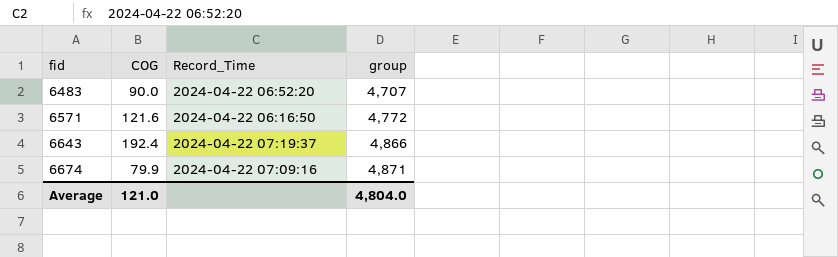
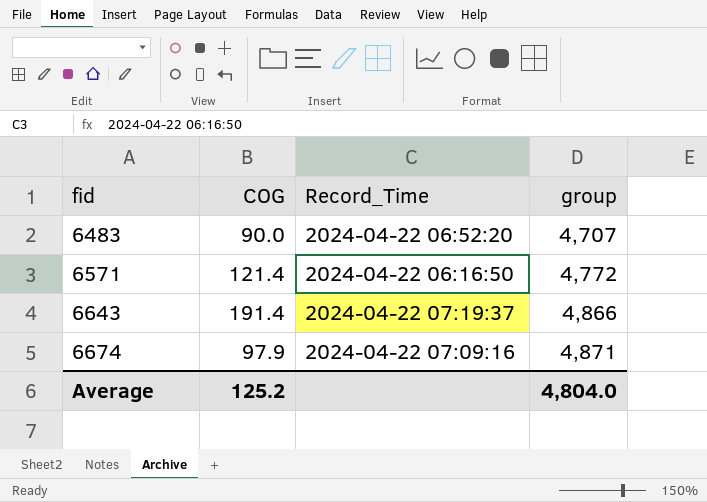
6571 | COG: 121.6 -> 121.4
6643 | COG: 192.4 -> 191.4
6674 | COG: 79.9 -> 97.9
Average | COG: 121.0 -> 125.2

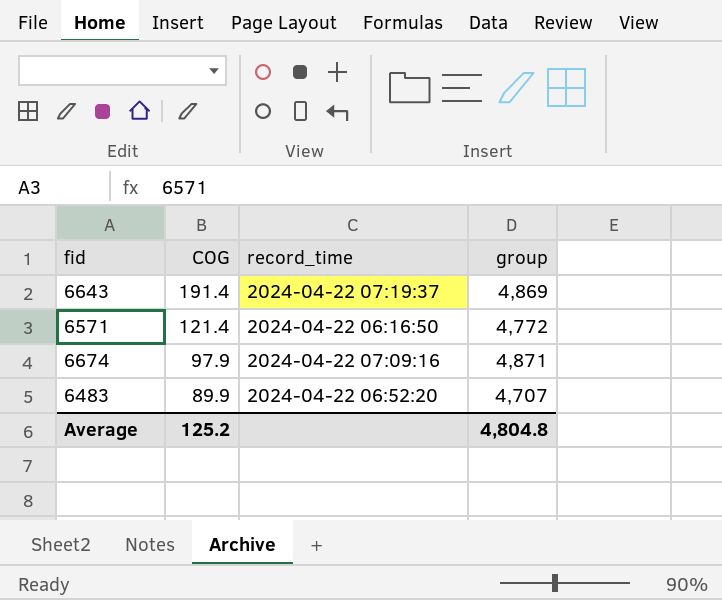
row order: fid ascending -> COG descending
column name: Record_Time -> record_time
6643 | group: 4,866 -> 4,869
6483 | COG: 90.0 -> 89.9
Average | group: 4,804.0 -> 4,804.8

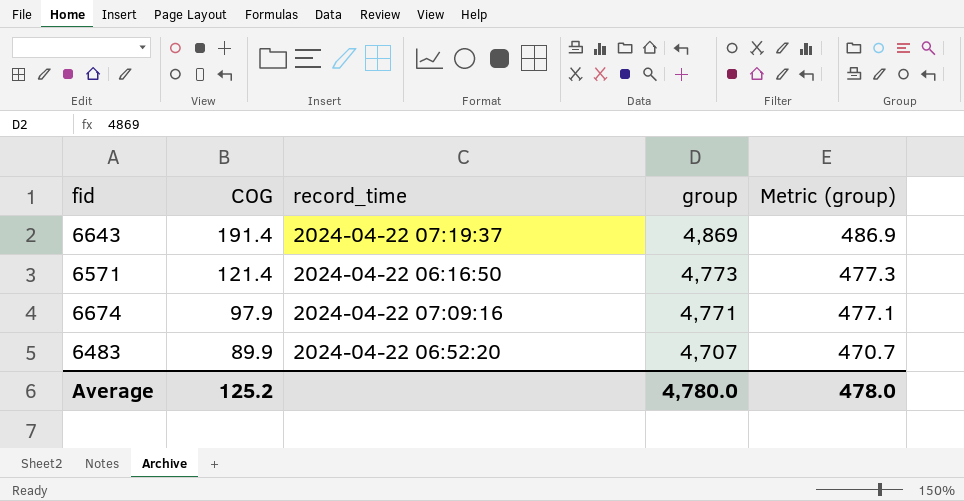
column Metric (group) | formula: none -> [group] * 0.1
6571 | group: 4,772 -> 4,773
6674 | group: 4,871 -> 4,771
Average | group: 4,804.8 -> 4,780.0

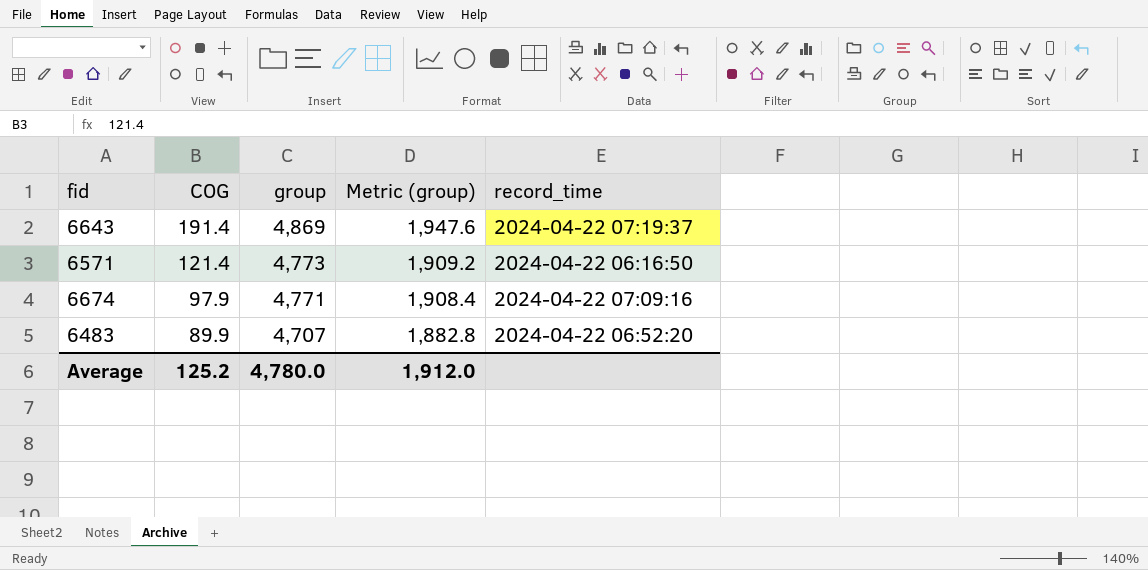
column Metric (group) | formula: [group] * 0.1 -> [group] * 0.4
column record_time | position: 3 -> 5
Average | Metric (group): 478.0 -> 1,912.0

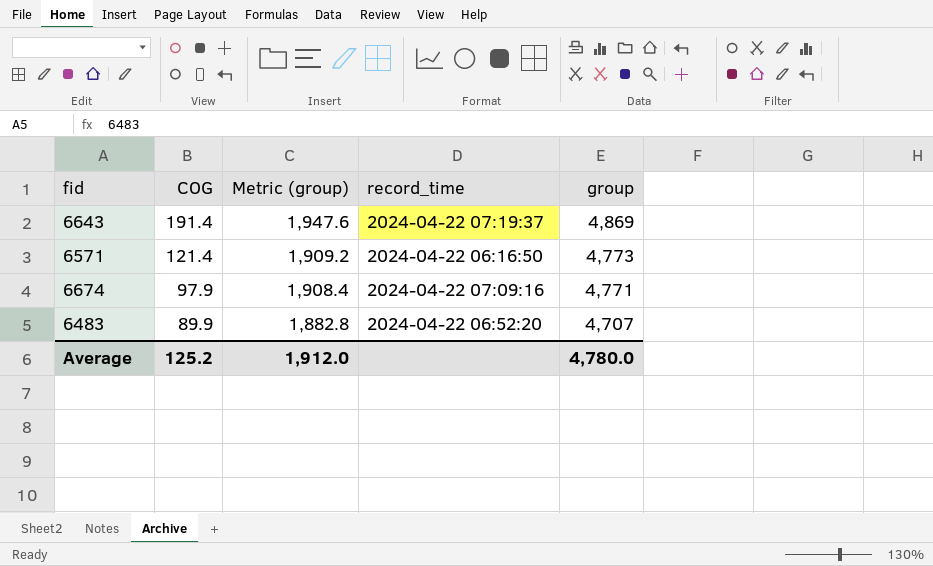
column group | position: 3 -> 5

